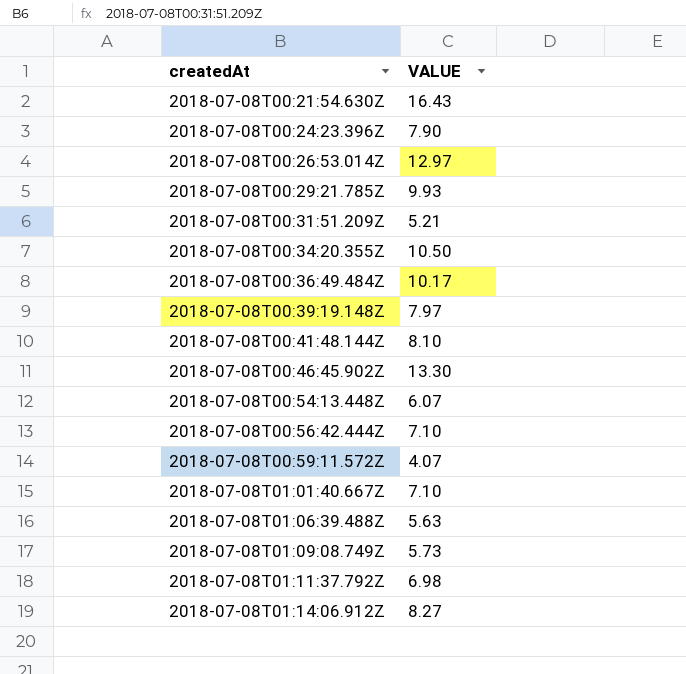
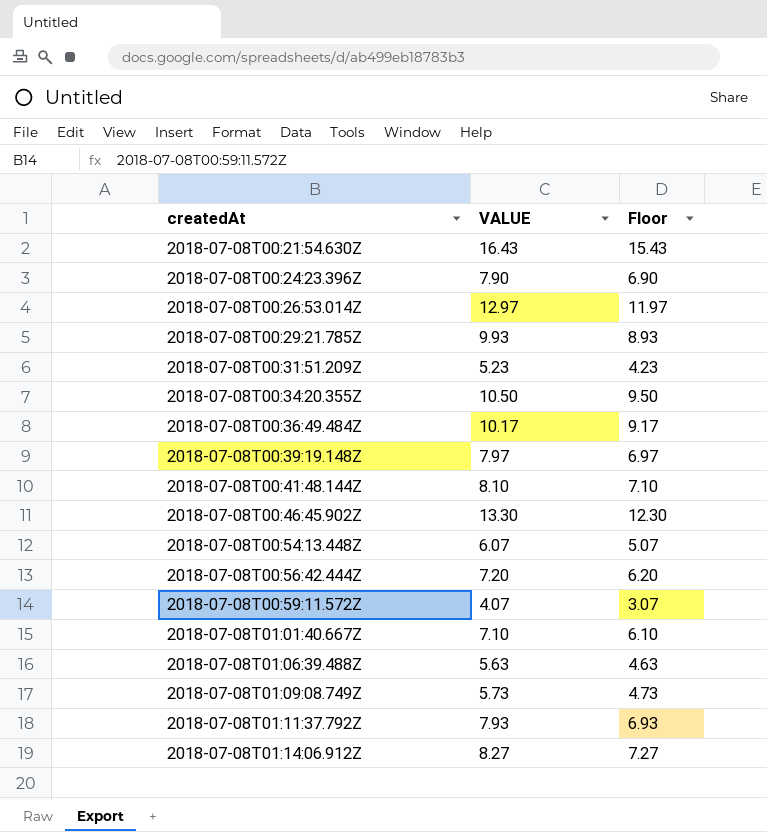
column Floor | formula: none -> [VALUE] - 1
2018-07-08T00:31:51.209Z | VALUE: 5.21 -> 5.23
2018-07-08T00:56:42.444Z | VALUE: 7.10 -> 7.20
2018-07-08T01:11:37.792Z | VALUE: 6.98 -> 7.93

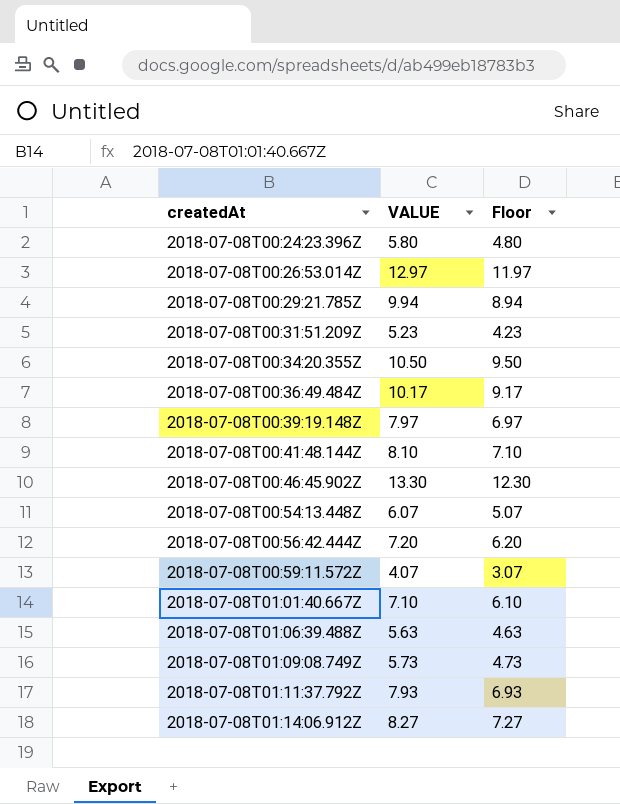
row 2018-07-08T00:21:54.630Z: 16.43 | 15.43 -> none
2018-07-08T00:24:23.396Z | VALUE: 7.90 -> 5.80
2018-07-08T00:24:23.396Z | Floor: 6.90 -> 4.80
2018-07-08T00:29:21.785Z | VALUE: 9.93 -> 9.94
2018-07-08T00:29:21.785Z | Floor: 8.93 -> 8.94

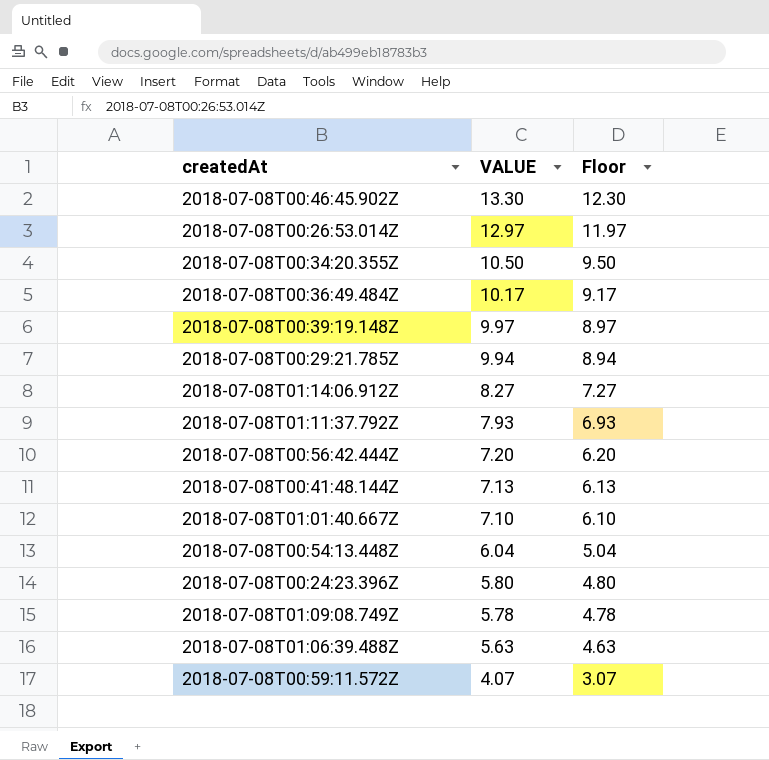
row order: createdAt ascending -> VALUE descending
row 2018-07-08T00:31:51.209Z: 5.23 | 4.23 -> none
2018-07-08T00:39:19.148Z | VALUE: 7.97 -> 9.97
2018-07-08T00:39:19.148Z | Floor: 6.97 -> 8.97
2018-07-08T00:41:48.144Z | VALUE: 8.10 -> 7.13
2018-07-08T00:41:48.144Z | Floor: 7.10 -> 6.13
2018-07-08T00:54:13.448Z | VALUE: 6.07 -> 6.04
2018-07-08T00:54:13.448Z | Floor: 5.07 -> 5.04
2018-07-08T01:09:08.749Z | VALUE: 5.73 -> 5.78
2018-07-08T01:09:08.749Z | Floor: 4.73 -> 4.78

